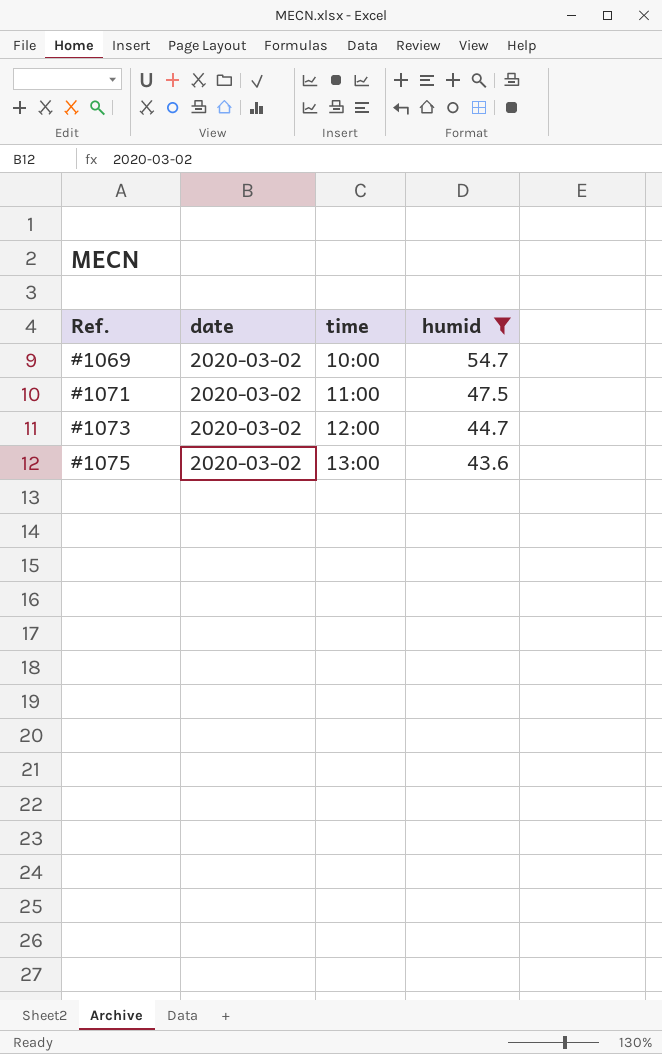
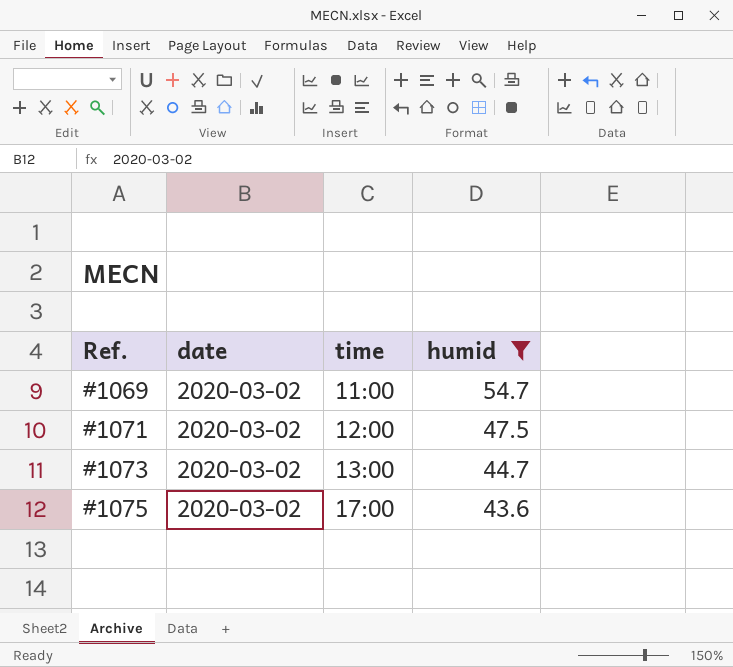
#1069 | time: 10:00 -> 11:00
#1071 | time: 11:00 -> 12:00
#1073 | time: 12:00 -> 13:00
#1075 | time: 13:00 -> 17:00

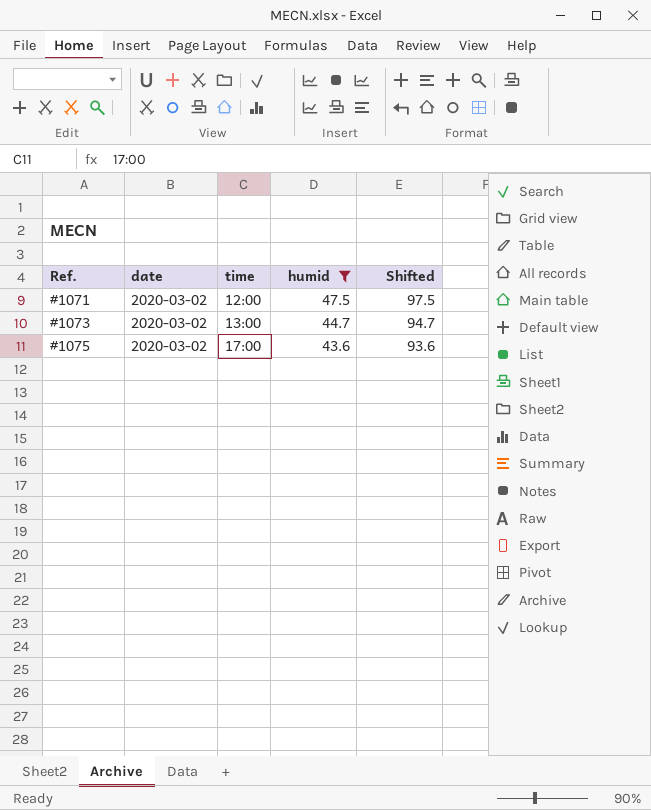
column Shifted | formula: none -> [humid] + 50
row #1069: 2020-03-02 | 11:00 | 54.7 -> none

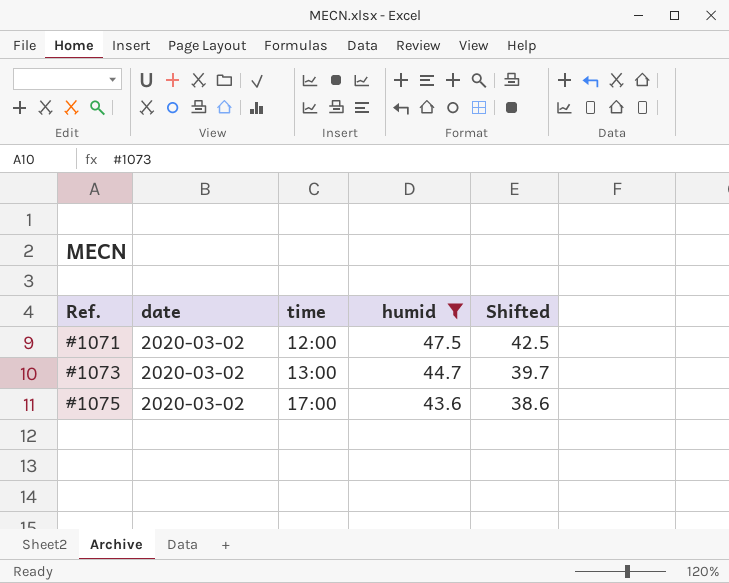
column Shifted | formula: [humid] + 50 -> [humid] - 5

